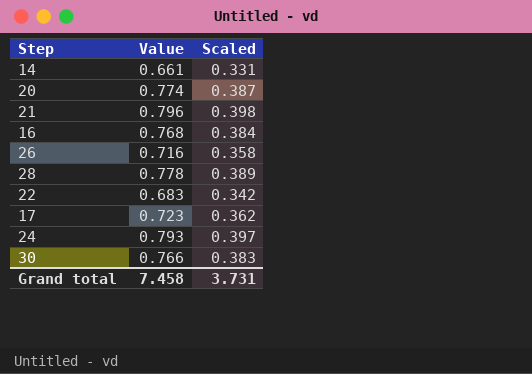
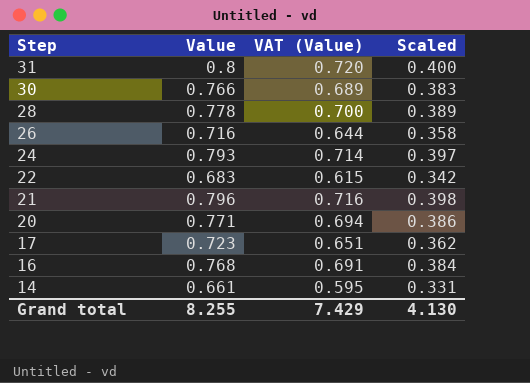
row order: none -> Step descending
column VAT (Value) | formula: none -> [Value] * 0.9
row 31: none -> 0.8 | 0.720 | 0.400
20 | Value: 0.774 -> 0.771
20 | Scaled: 0.387 -> 0.386
Grand total | Value: 7.458 -> 8.255
Grand total | Scaled: 3.731 -> 4.130

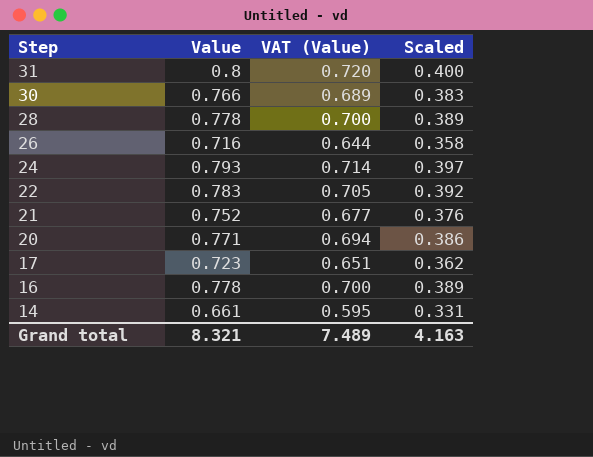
22 | Value: 0.683 -> 0.783
22 | VAT (Value): 0.615 -> 0.705
22 | Scaled: 0.342 -> 0.392
21 | Value: 0.796 -> 0.752
21 | VAT (Value): 0.716 -> 0.677
21 | Scaled: 0.398 -> 0.376
16 | Value: 0.768 -> 0.778
16 | VAT (Value): 0.691 -> 0.700
16 | Scaled: 0.384 -> 0.389
Grand total | Value: 8.255 -> 8.321
Grand total | VAT (Value): 7.429 -> 7.489
Grand total | Scaled: 4.130 -> 4.163

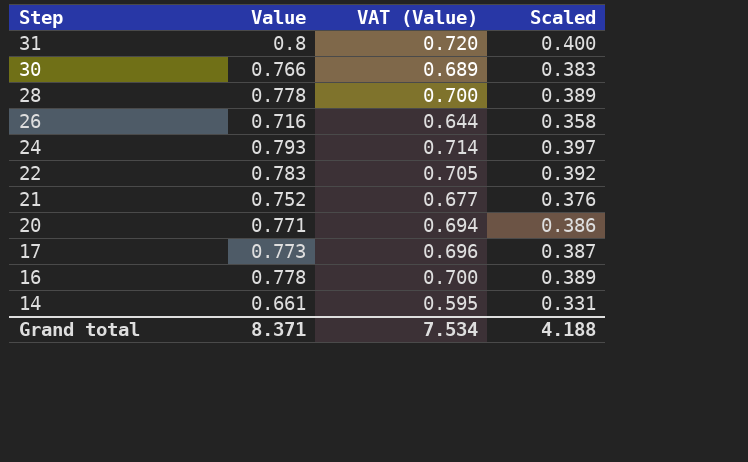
17 | Value: 0.723 -> 0.773
17 | VAT (Value): 0.651 -> 0.696
17 | Scaled: 0.362 -> 0.387
Grand total | Value: 8.321 -> 8.371
Grand total | VAT (Value): 7.489 -> 7.534
Grand total | Scaled: 4.163 -> 4.188

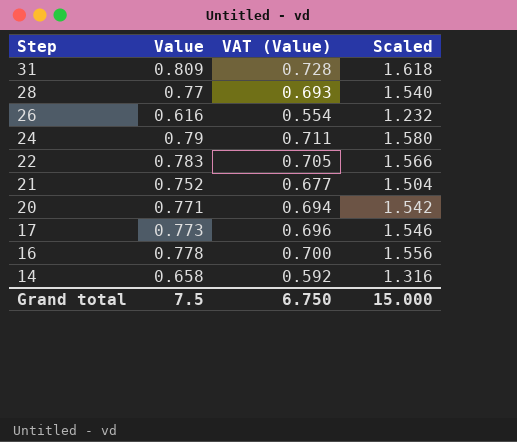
column Scaled | formula: [Value] * 0.5 -> [Value] * 2
row 30: 0.766 | 0.689 | 0.383 -> none
31 | Value: 0.8 -> 0.809
31 | VAT (Value): 0.720 -> 0.728
28 | Value: 0.778 -> 0.77
28 | VAT (Value): 0.700 -> 0.693
26 | Value: 0.716 -> 0.616
26 | VAT (Value): 0.644 -> 0.554
24 | Value: 0.793 -> 0.79
24 | VAT (Value): 0.714 -> 0.711
14 | Value: 0.661 -> 0.658
14 | VAT (Value): 0.595 -> 0.592
Grand total | Value: 8.371 -> 7.5
Grand total | VAT (Value): 7.534 -> 6.750
Grand total | Scaled: 4.188 -> 15.000

